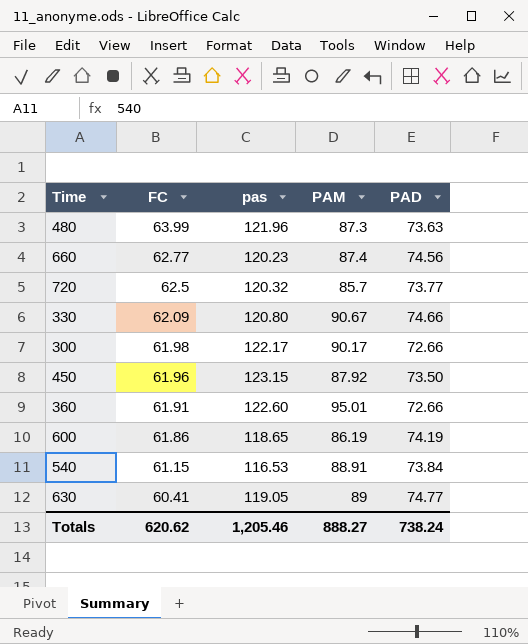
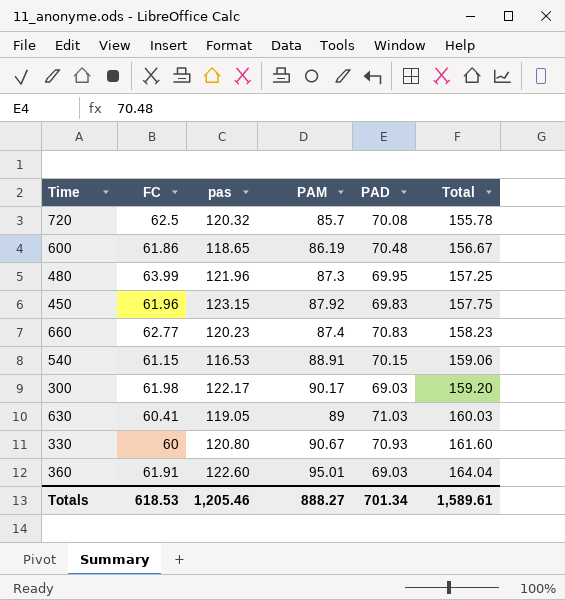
row order: FC descending -> Total ascending
column Total | formula: none -> [PAM] + [PAD]
720 | PAD: 73.77 -> 70.08
600 | PAD: 74.19 -> 70.48
480 | PAD: 73.63 -> 69.95
450 | PAD: 73.50 -> 69.83
660 | PAD: 74.56 -> 70.83
540 | PAD: 73.84 -> 70.15
300 | PAD: 72.66 -> 69.03
630 | PAD: 74.77 -> 71.03
330 | FC: 62.09 -> 60
330 | PAD: 74.66 -> 70.93
360 | PAD: 72.66 -> 69.03
Totals | FC: 620.62 -> 618.53
Totals | PAD: 738.24 -> 701.34

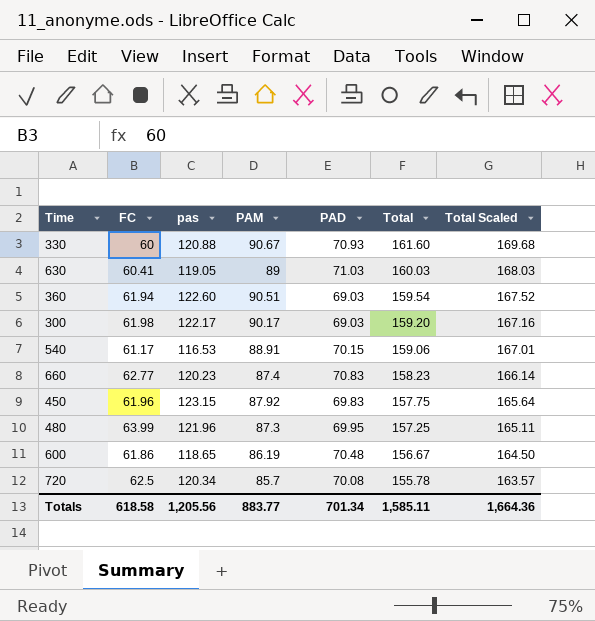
row order: Total ascending -> Total descending
column Total Scaled | formula: none -> [Total] * 1.05
330 | pas: 120.80 -> 120.88
360 | FC: 61.91 -> 61.94
360 | PAM: 95.01 -> 90.51
360 | Total: 164.04 -> 159.54
540 | FC: 61.15 -> 61.17
720 | pas: 120.32 -> 120.34
Totals | FC: 618.53 -> 618.58
Totals | pas: 1,205.46 -> 1,205.56
Totals | PAM: 888.27 -> 883.77
Totals | Total: 1,589.61 -> 1,585.11

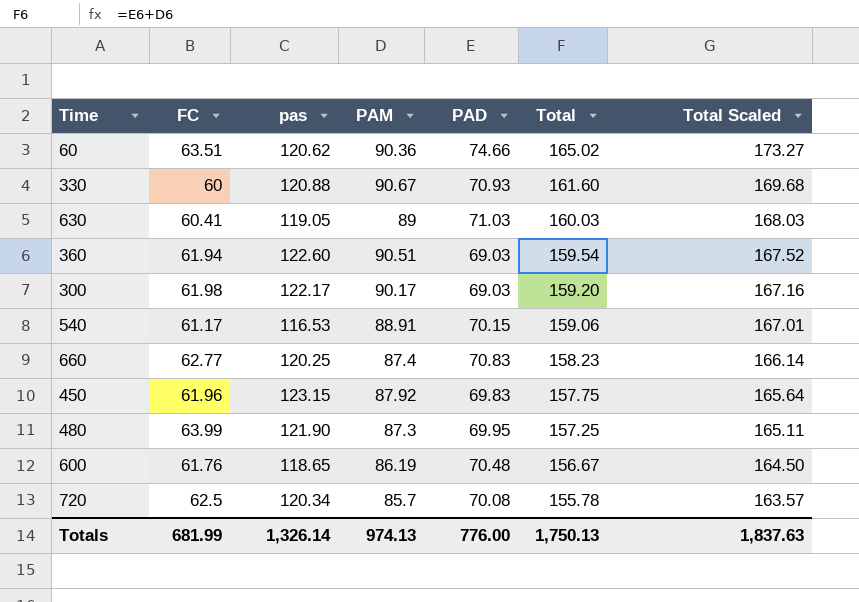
row 60: none -> 63.51 | 120.62 | 90.36 | 74.66 | 165.02 | 173.27
660 | pas: 120.23 -> 120.25
480 | pas: 121.96 -> 121.90
600 | FC: 61.86 -> 61.76
Totals | FC: 618.58 -> 681.99
Totals | pas: 1,205.56 -> 1,326.14
Totals | PAM: 883.77 -> 974.13
Totals | PAD: 701.34 -> 776.00
Totals | Total: 1,585.11 -> 1,750.13
Totals | Total Scaled: 1,664.36 -> 1,837.63

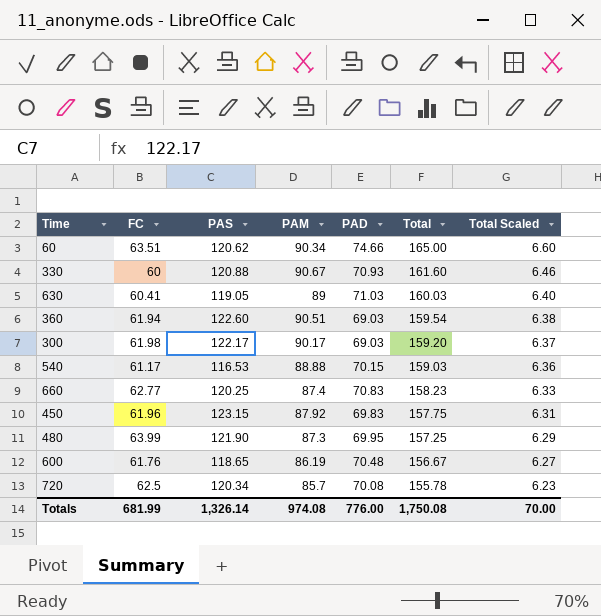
column name: pas -> PAS
column Total Scaled | formula: [Total] * 1.05 -> [Total] * 0.04
60 | PAM: 90.36 -> 90.34
60 | Total: 165.02 -> 165.00
540 | PAM: 88.91 -> 88.88
540 | Total: 159.06 -> 159.03
Totals | PAM: 974.13 -> 974.08
Totals | Total: 1,750.13 -> 1,750.08
Totals | Total Scaled: 1,837.63 -> 70.00

